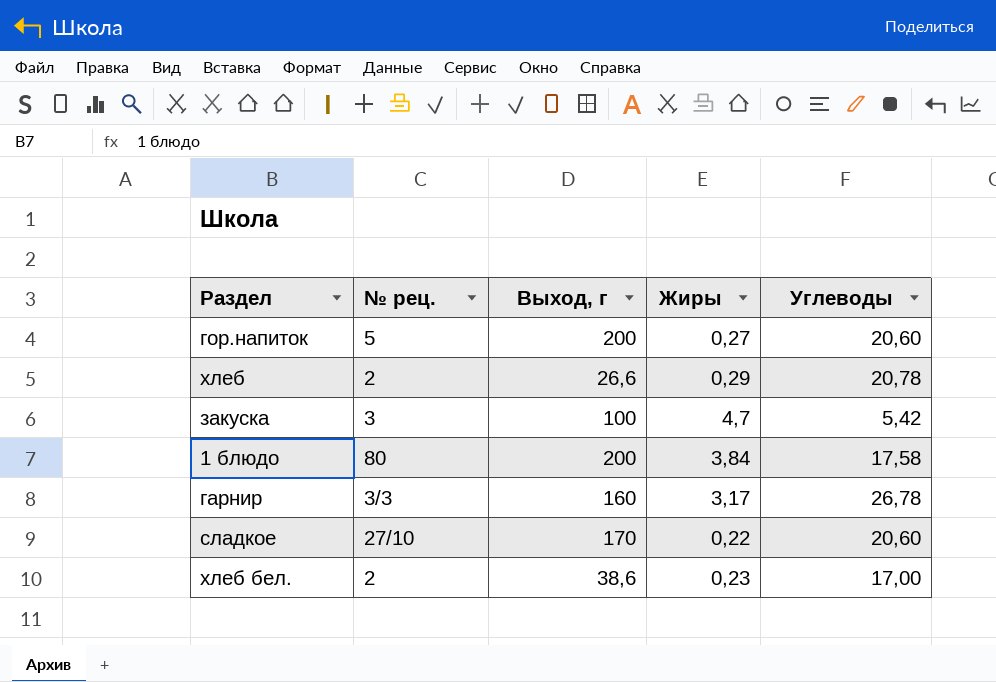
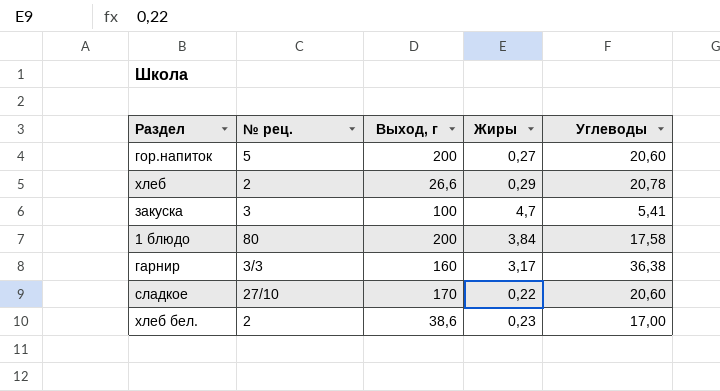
закуска | Углеводы: 5,42 -> 5,41
гарнир | Углеводы: 26,78 -> 36,38

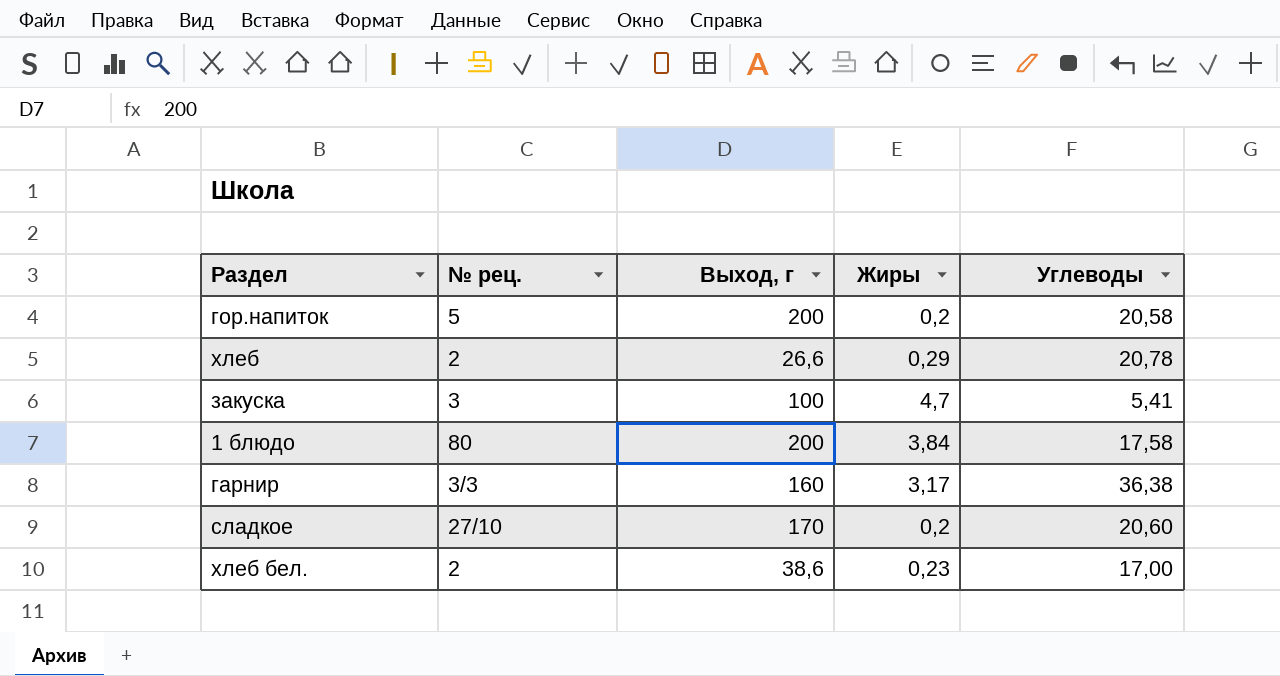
гор.напиток | Жиры: 0,27 -> 0,2
гор.напиток | Углеводы: 20,60 -> 20,58
сладкое | Жиры: 0,22 -> 0,2

